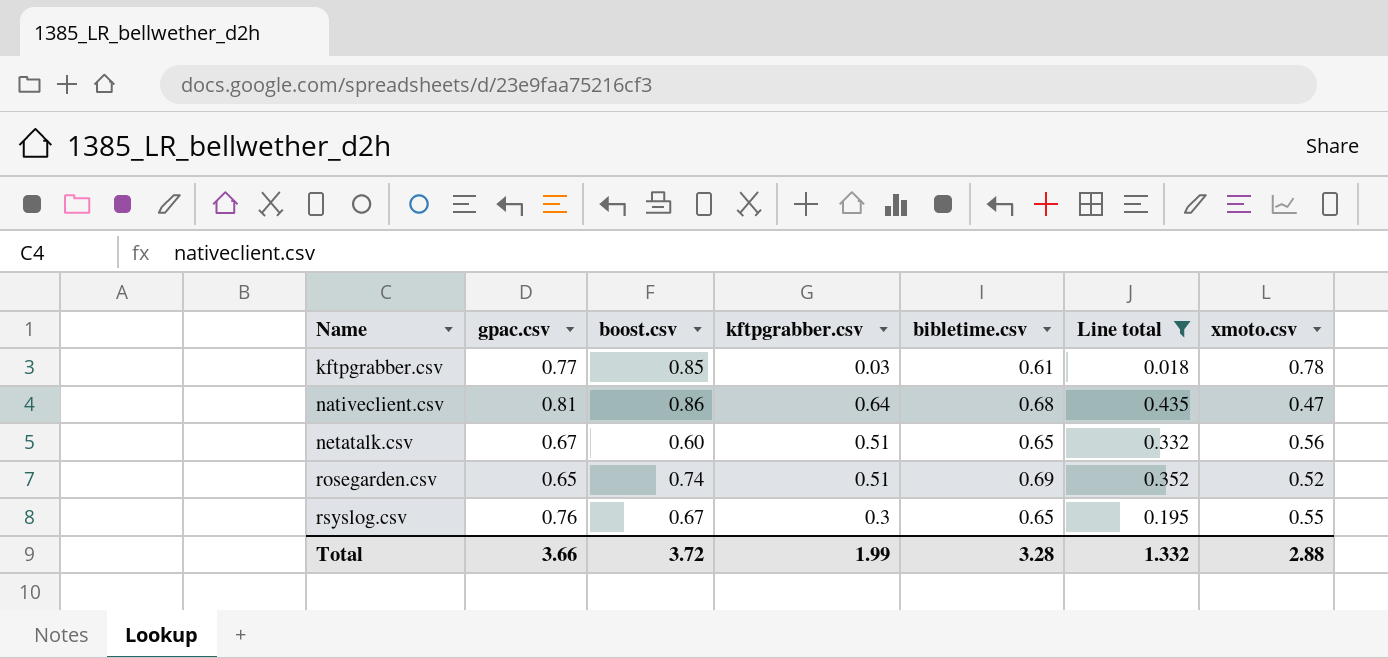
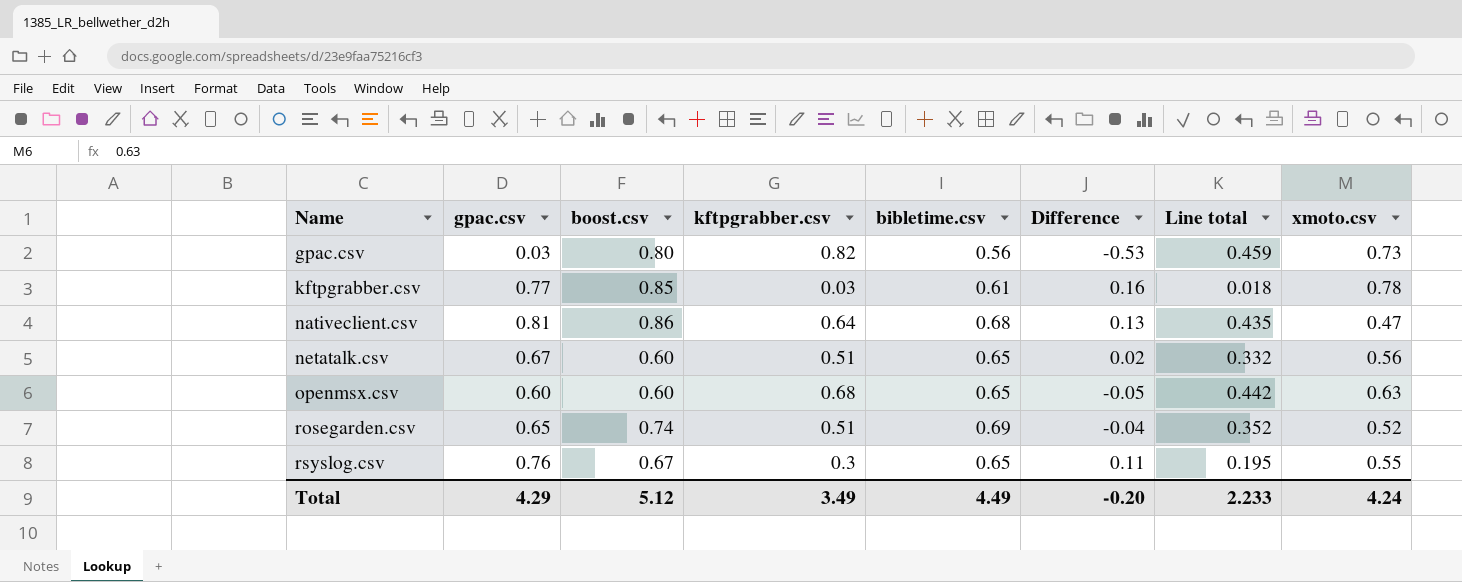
filter: Line total <= 0.435 -> none
column Difference | formula: none -> [gpac.csv] - [bibletime.csv]
Total | gpac.csv: 3.66 -> 4.29
Total | boost.csv: 3.72 -> 5.12
Total | kftpgrabber.csv: 1.99 -> 3.49
Total | bibletime.csv: 3.28 -> 4.49
Total | Line total: 1.332 -> 2.233
Total | xmoto.csv: 2.88 -> 4.24

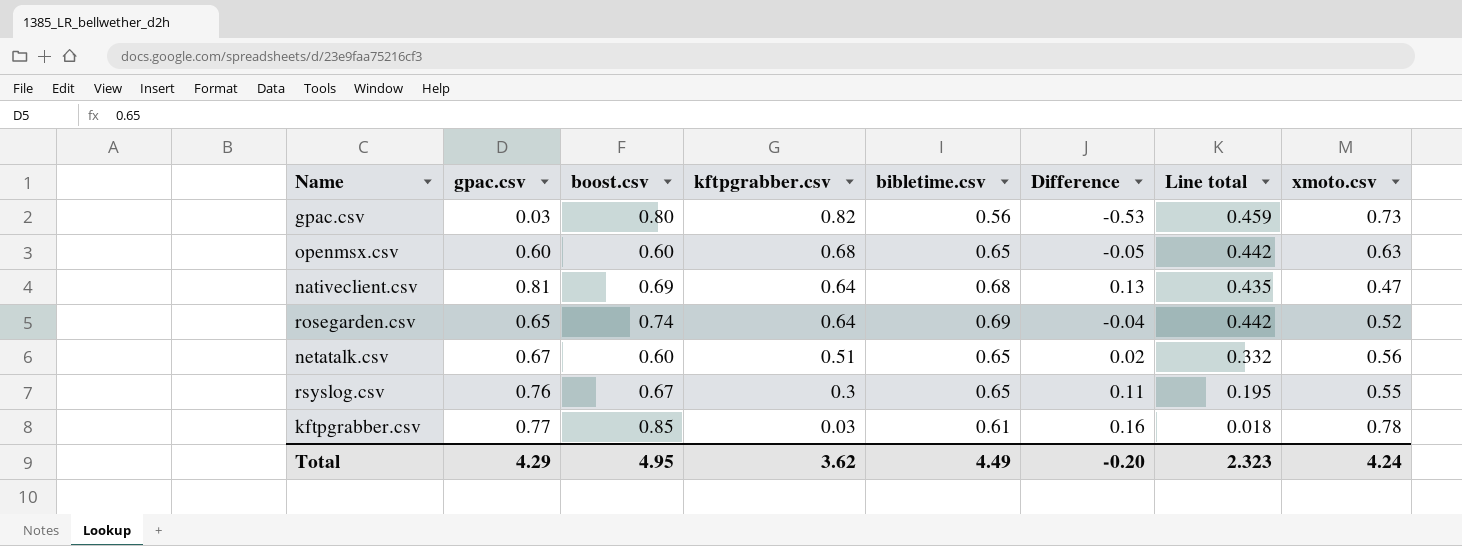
row order: Name ascending -> kftpgrabber.csv descending
nativeclient.csv | boost.csv: 0.86 -> 0.69
rosegarden.csv | kftpgrabber.csv: 0.51 -> 0.64
rosegarden.csv | Line total: 0.352 -> 0.442
Total | boost.csv: 5.12 -> 4.95
Total | kftpgrabber.csv: 3.49 -> 3.62
Total | Line total: 2.233 -> 2.323

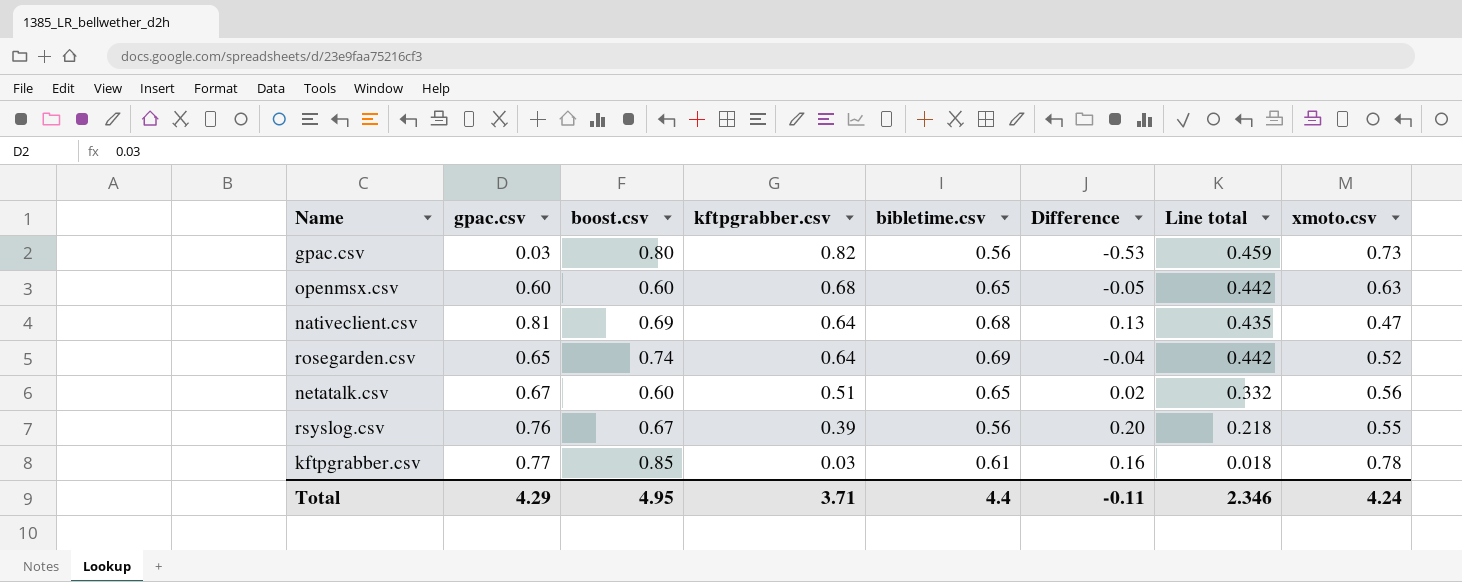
rsyslog.csv | kftpgrabber.csv: 0.3 -> 0.39
rsyslog.csv | bibletime.csv: 0.65 -> 0.56
rsyslog.csv | Difference: 0.11 -> 0.20
rsyslog.csv | Line total: 0.195 -> 0.218
Total | kftpgrabber.csv: 3.62 -> 3.71
Total | bibletime.csv: 4.49 -> 4.4
Total | Difference: -0.20 -> -0.11
Total | Line total: 2.323 -> 2.346

